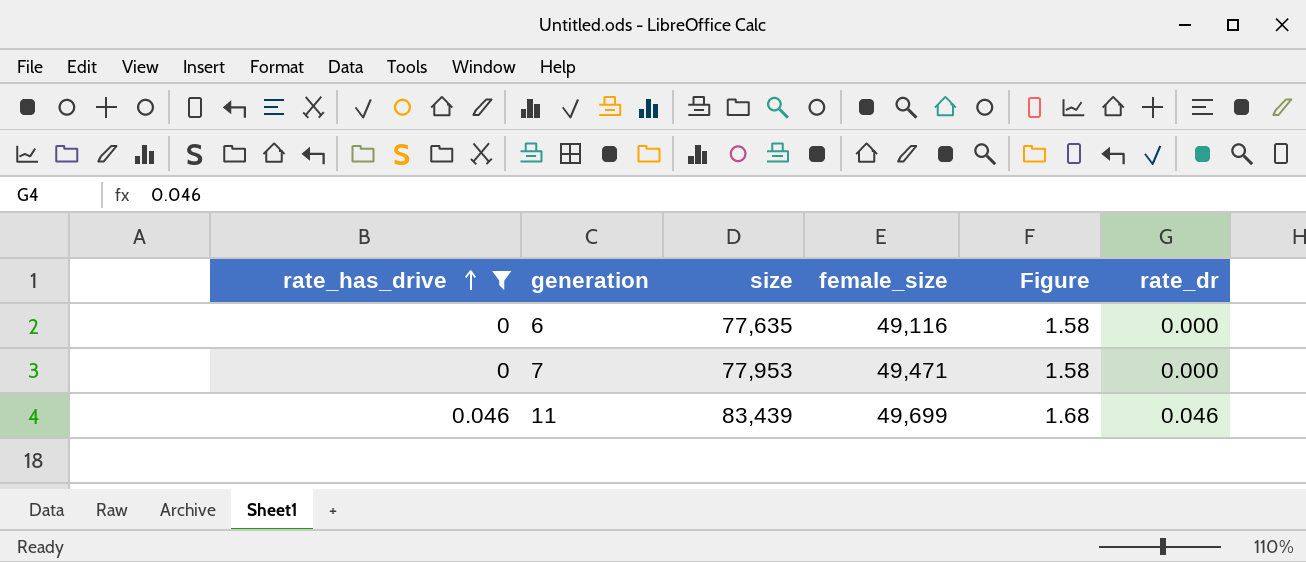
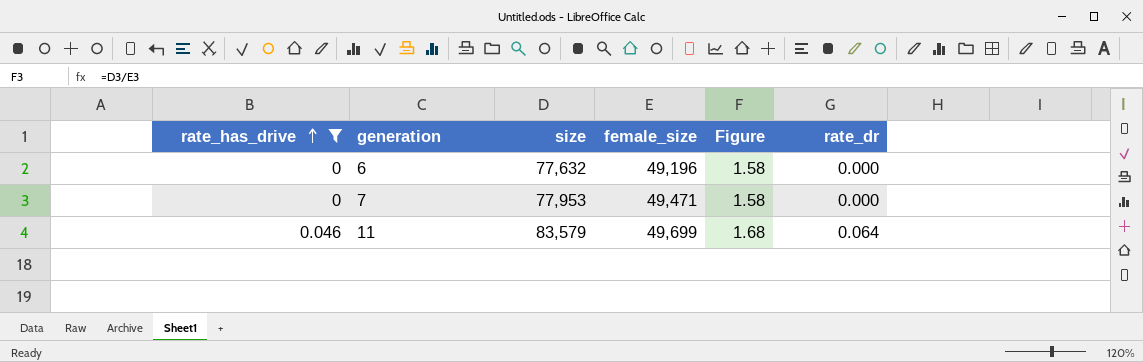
6 | size: 77,635 -> 77,632
6 | female_size: 49,116 -> 49,196
11 | size: 83,439 -> 83,579
11 | rate_dr: 0.046 -> 0.064

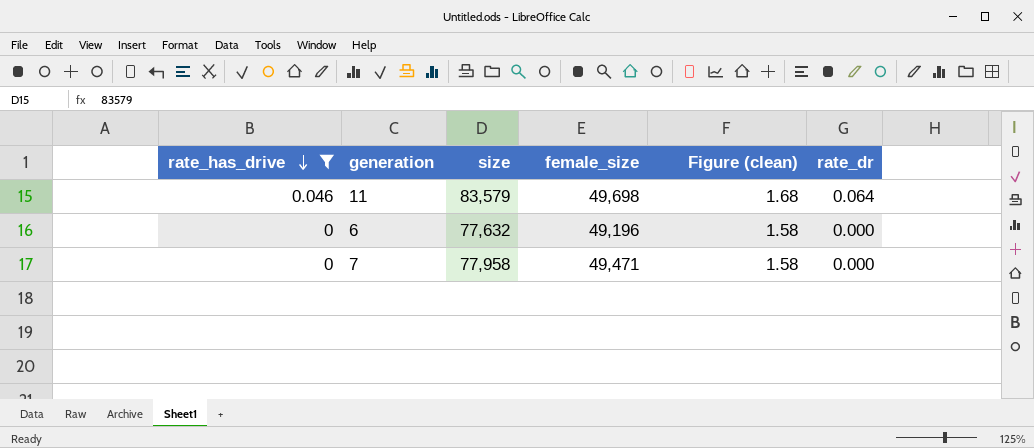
row order: rate_has_drive ascending -> rate_has_drive descending
column name: Figure -> Figure (clean)
11 | female_size: 49,699 -> 49,698
7 | size: 77,953 -> 77,958

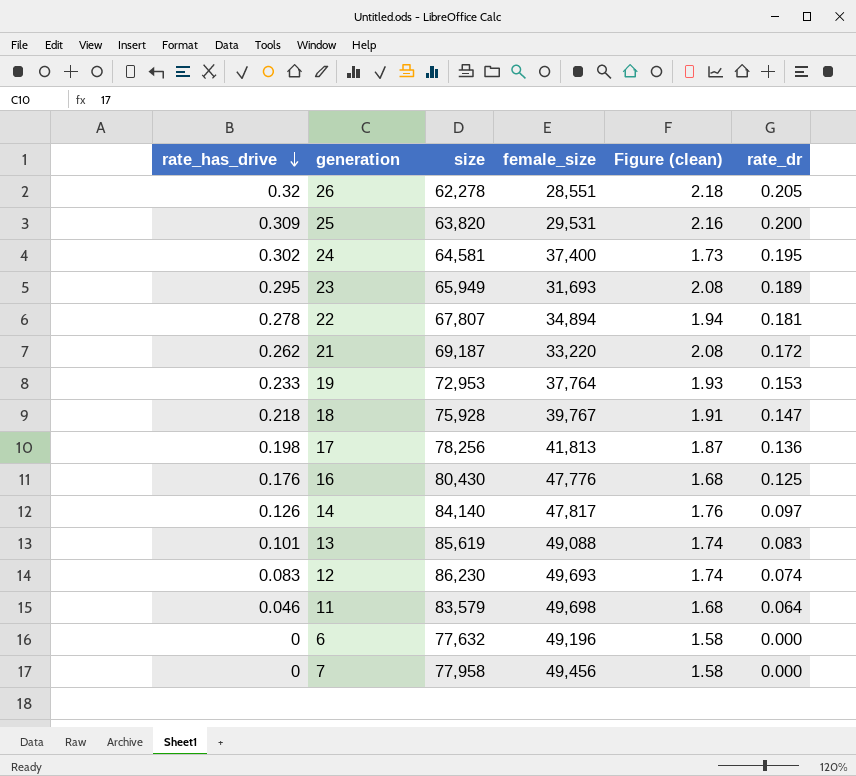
filter: rate_has_drive <= 0.046 -> none
7 | female_size: 49,471 -> 49,456

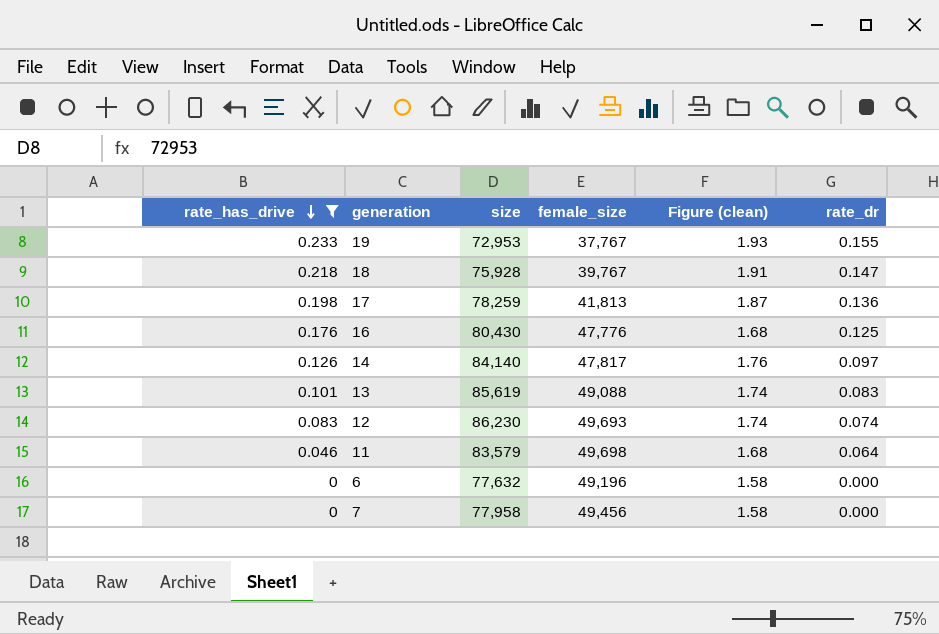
filter: none -> rate_has_drive <= 0.233
19 | female_size: 37,764 -> 37,767
19 | rate_dr: 0.153 -> 0.155
17 | size: 78,256 -> 78,259

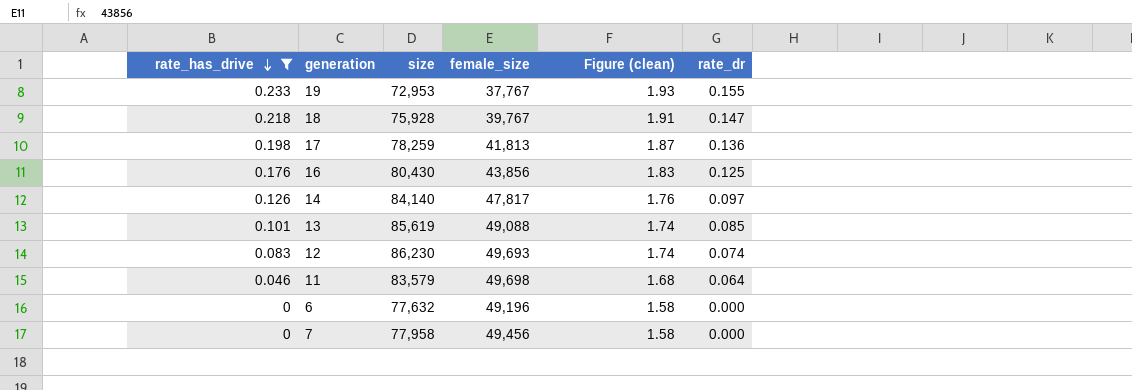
16 | female_size: 47,776 -> 43,856
16 | Figure (clean): 1.68 -> 1.83
13 | rate_dr: 0.083 -> 0.085

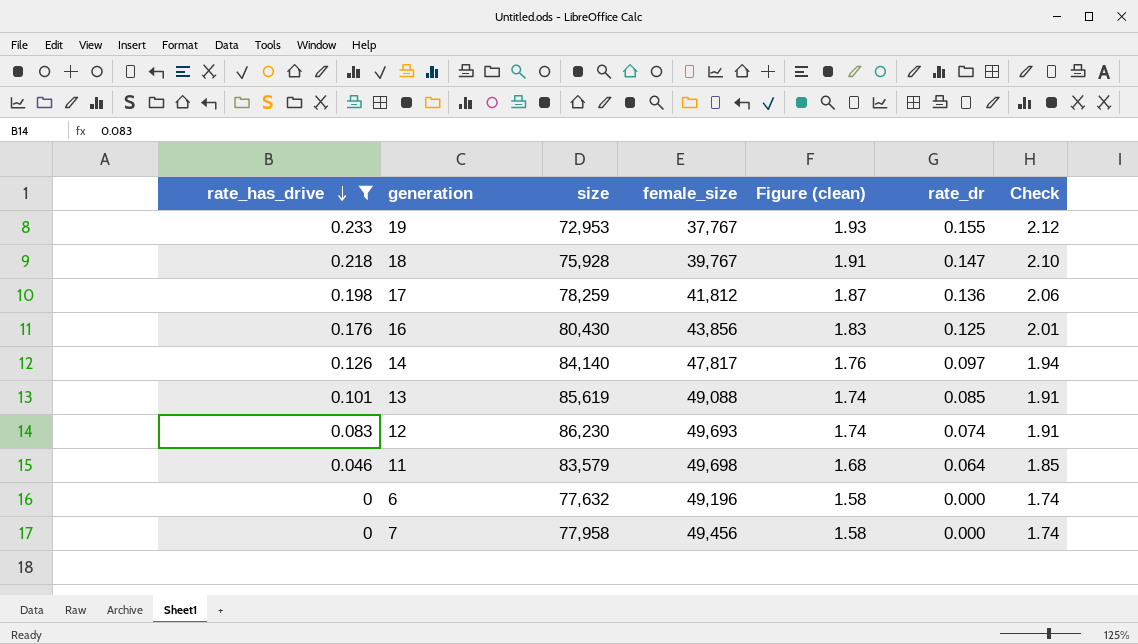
column Check | formula: none -> [Figure (clean)] * 1.1
17 | female_size: 41,813 -> 41,812

